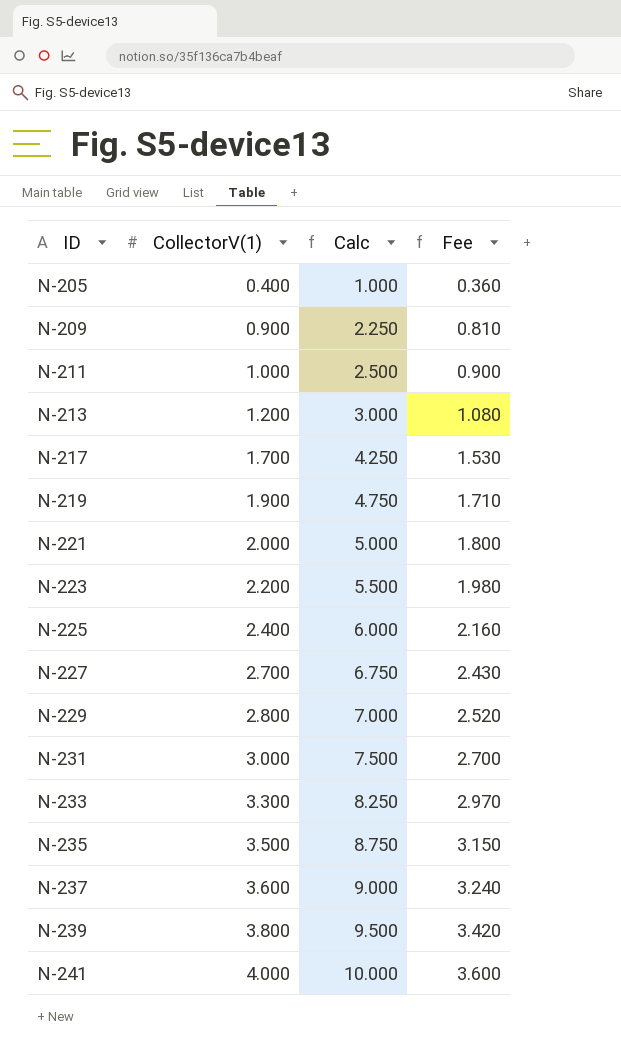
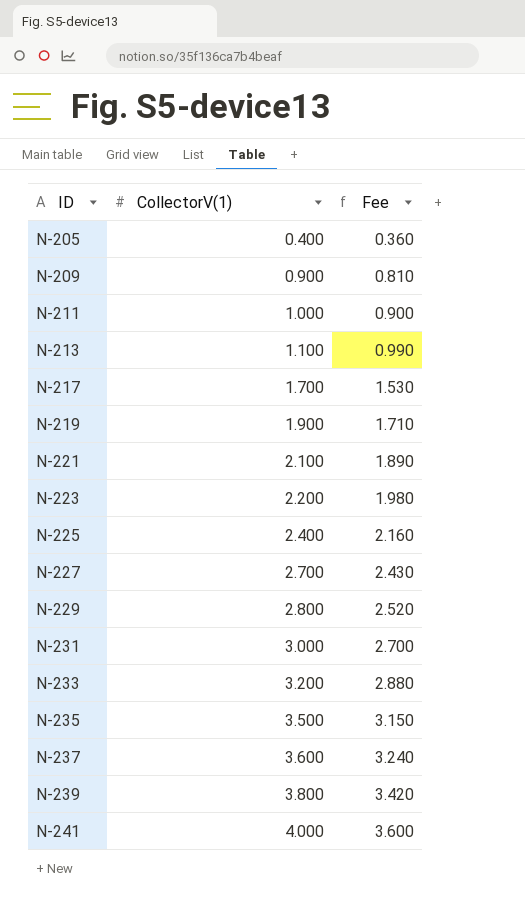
column Calc | formula: [CollectorV(1)] * 2.5 -> none
N-213 | CollectorV(1): 1.200 -> 1.100
N-213 | Fee: 1.080 -> 0.990
N-221 | CollectorV(1): 2.000 -> 2.100
N-221 | Fee: 1.800 -> 1.890
N-233 | CollectorV(1): 3.300 -> 3.200
N-233 | Fee: 2.970 -> 2.880

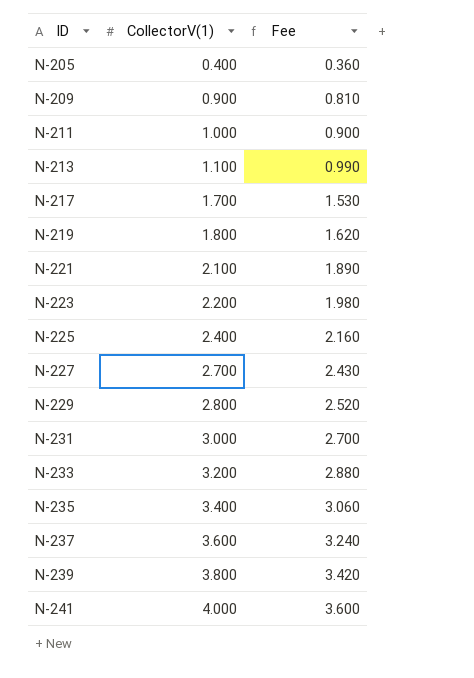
N-219 | CollectorV(1): 1.900 -> 1.800
N-219 | Fee: 1.710 -> 1.620
N-235 | CollectorV(1): 3.500 -> 3.400
N-235 | Fee: 3.150 -> 3.060

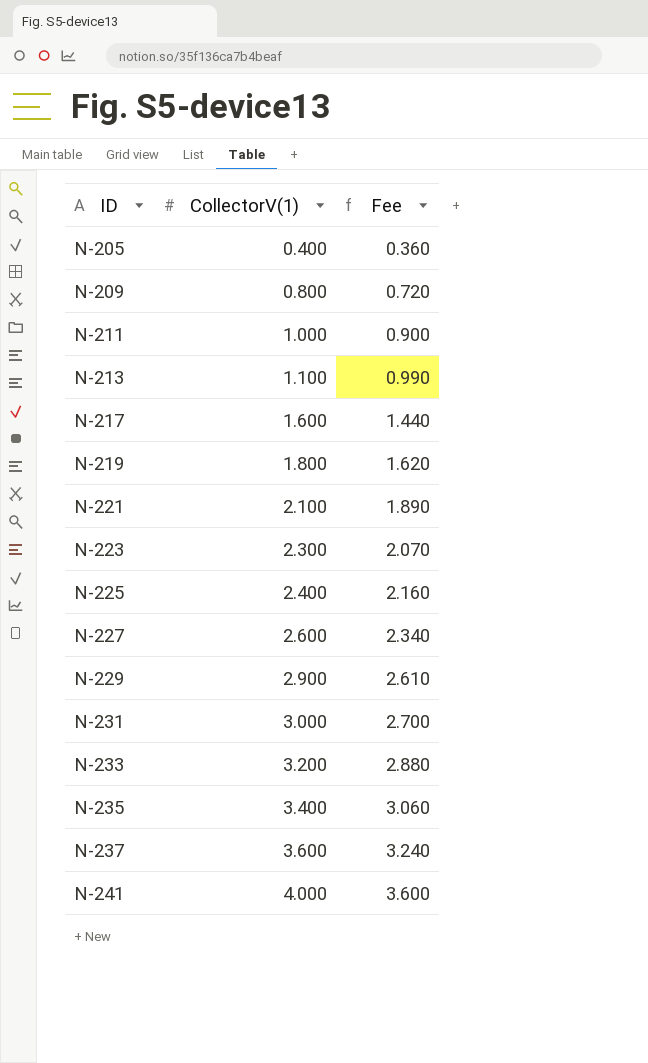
row N-239: 3.800 | 3.420 -> none
N-209 | CollectorV(1): 0.900 -> 0.800
N-209 | Fee: 0.810 -> 0.720
N-217 | CollectorV(1): 1.700 -> 1.600
N-217 | Fee: 1.530 -> 1.440
N-223 | CollectorV(1): 2.200 -> 2.300
N-223 | Fee: 1.980 -> 2.070
N-227 | CollectorV(1): 2.700 -> 2.600
N-227 | Fee: 2.430 -> 2.340
N-229 | CollectorV(1): 2.800 -> 2.900
N-229 | Fee: 2.520 -> 2.610

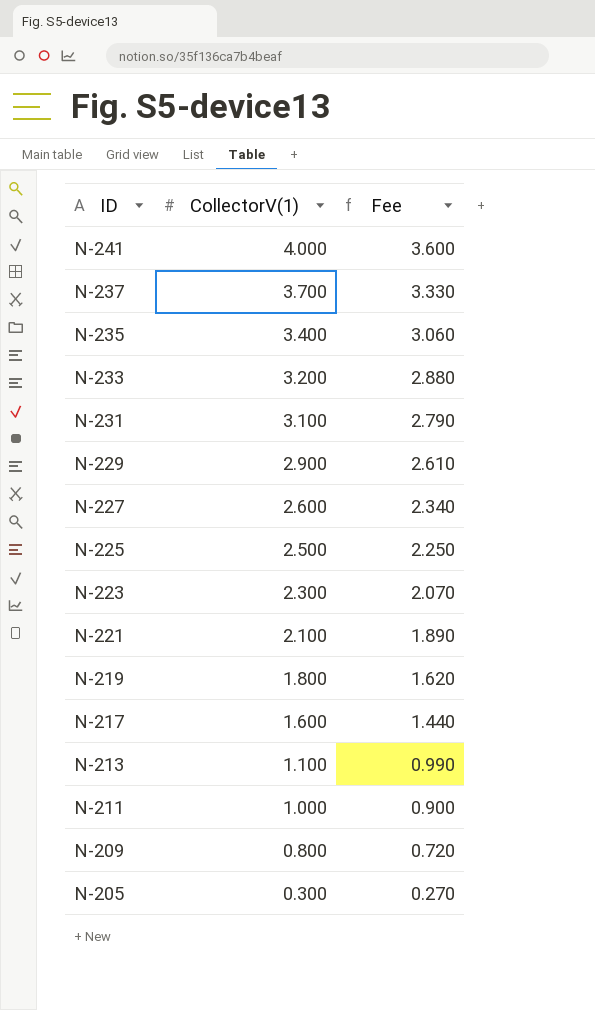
row order: ID ascending -> ID descending
N-237 | CollectorV(1): 3.600 -> 3.700
N-237 | Fee: 3.240 -> 3.330
N-231 | CollectorV(1): 3.000 -> 3.100
N-231 | Fee: 2.700 -> 2.790
N-225 | CollectorV(1): 2.400 -> 2.500
N-225 | Fee: 2.160 -> 2.250
N-205 | CollectorV(1): 0.400 -> 0.300
N-205 | Fee: 0.360 -> 0.270

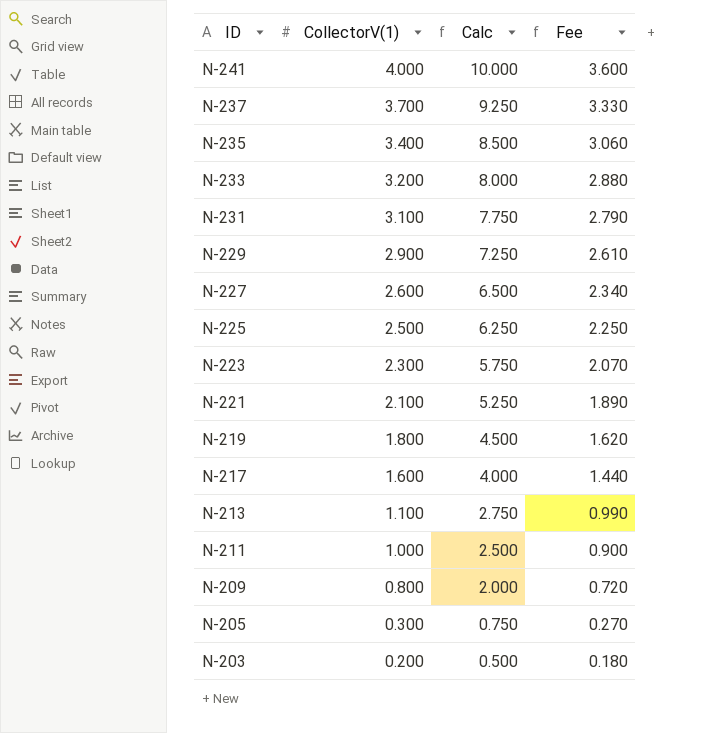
column Calc | formula: none -> [CollectorV(1)] * 2.5
row N-203: none -> 0.200 | 0.500 | 0.180

